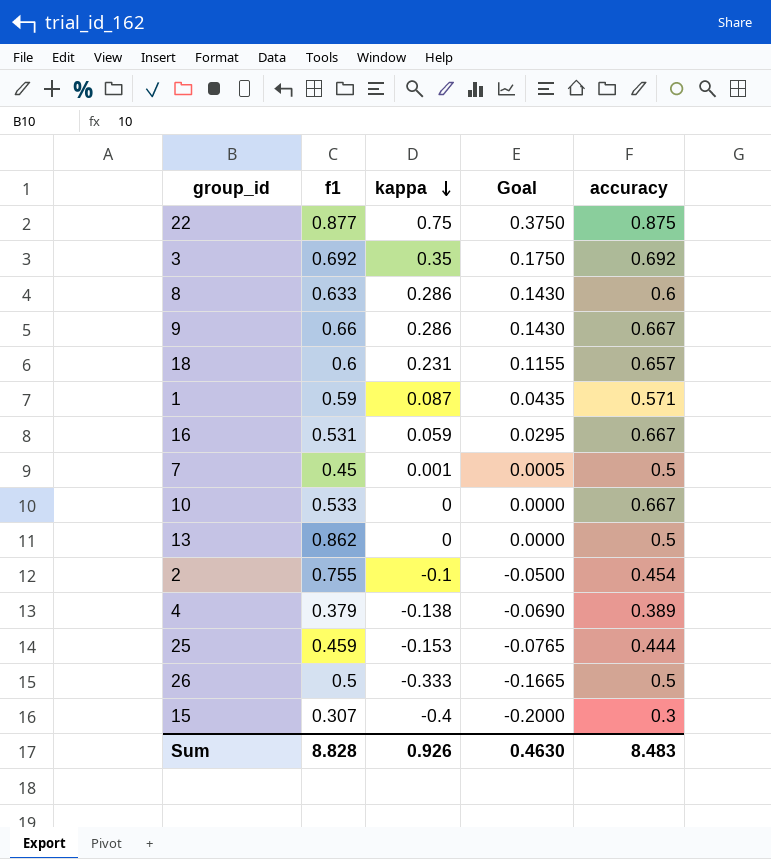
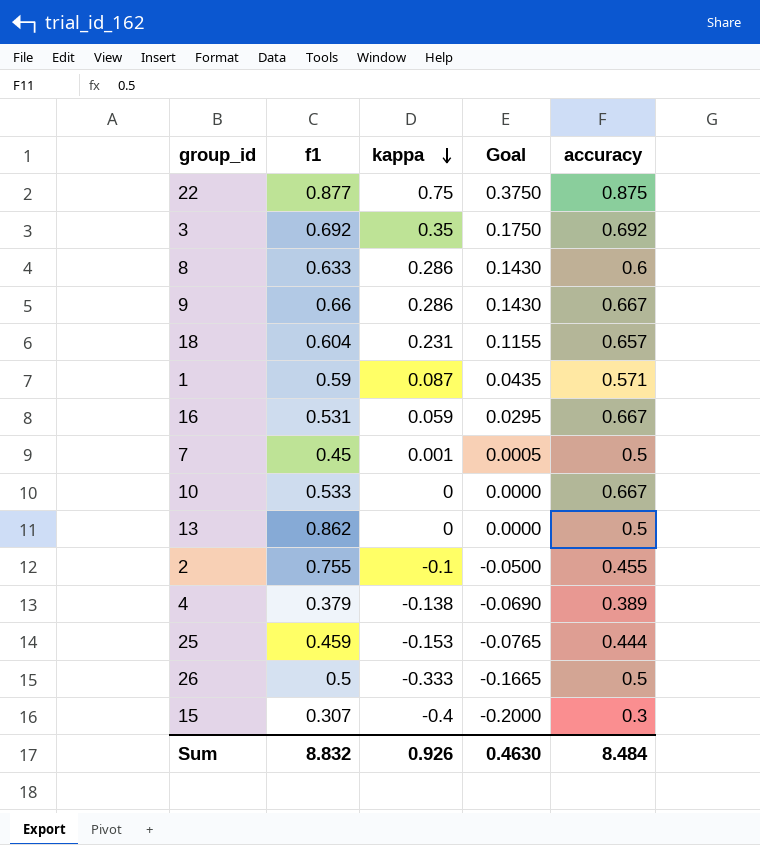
18 | f1: 0.6 -> 0.604
2 | accuracy: 0.454 -> 0.455
Sum | f1: 8.828 -> 8.832
Sum | accuracy: 8.483 -> 8.484

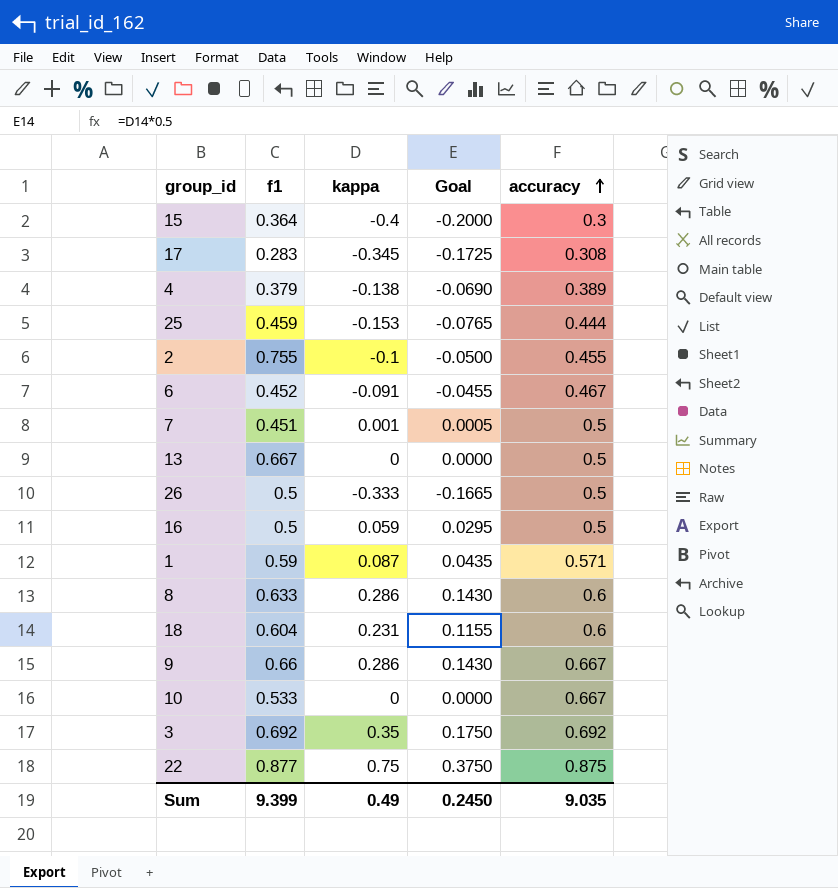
row order: kappa descending -> accuracy ascending
15 | f1: 0.307 -> 0.364
row 17: none -> 0.283 | -0.345 | -0.1725 | 0.308
row 6: none -> 0.452 | -0.091 | -0.0455 | 0.467
7 | f1: 0.45 -> 0.451
13 | f1: 0.862 -> 0.667
16 | f1: 0.531 -> 0.5
16 | accuracy: 0.667 -> 0.5
18 | accuracy: 0.657 -> 0.6
Sum | f1: 8.832 -> 9.399
Sum | kappa: 0.926 -> 0.49
Sum | Goal: 0.4630 -> 0.2450
Sum | accuracy: 8.484 -> 9.035

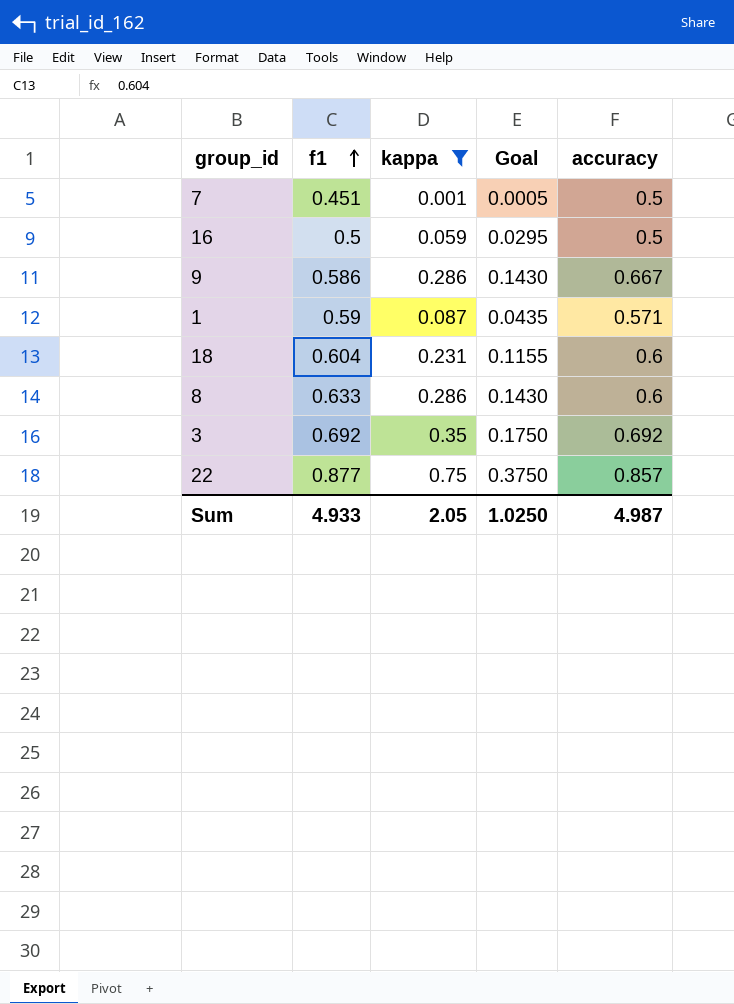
filter: none -> kappa >= 0.001
row order: accuracy ascending -> f1 ascending
9 | f1: 0.66 -> 0.586
22 | accuracy: 0.875 -> 0.857
Sum | f1: 9.399 -> 4.933
Sum | kappa: 0.49 -> 2.05
Sum | Goal: 0.2450 -> 1.0250
Sum | accuracy: 9.035 -> 4.987

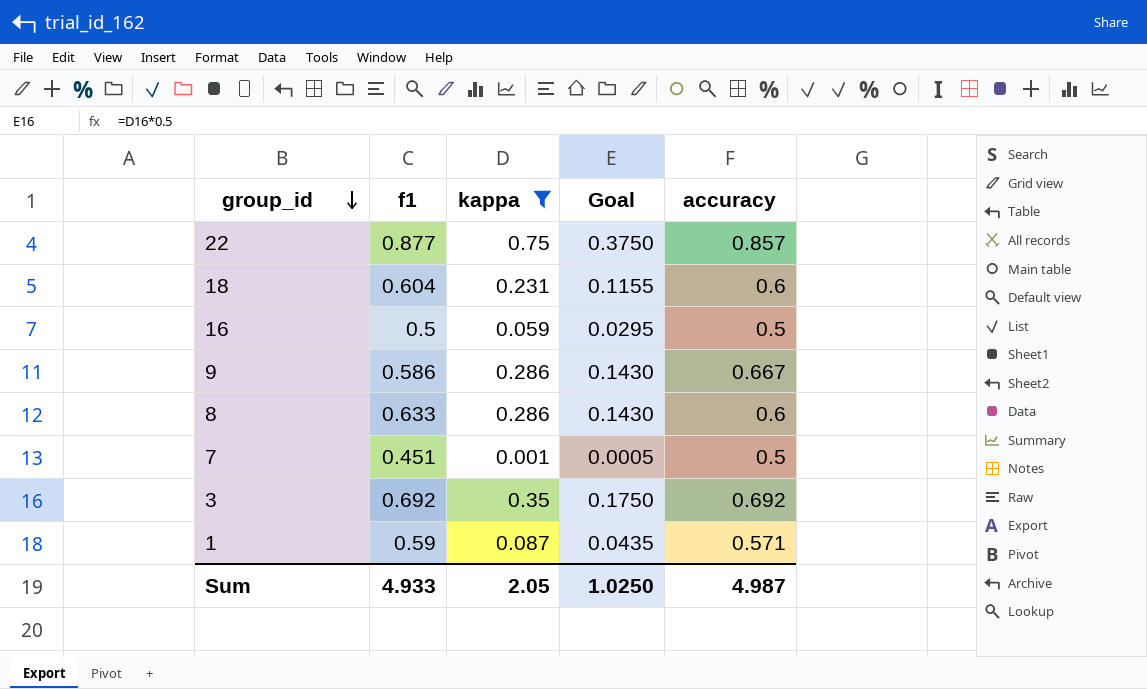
row order: f1 ascending -> group_id descending

